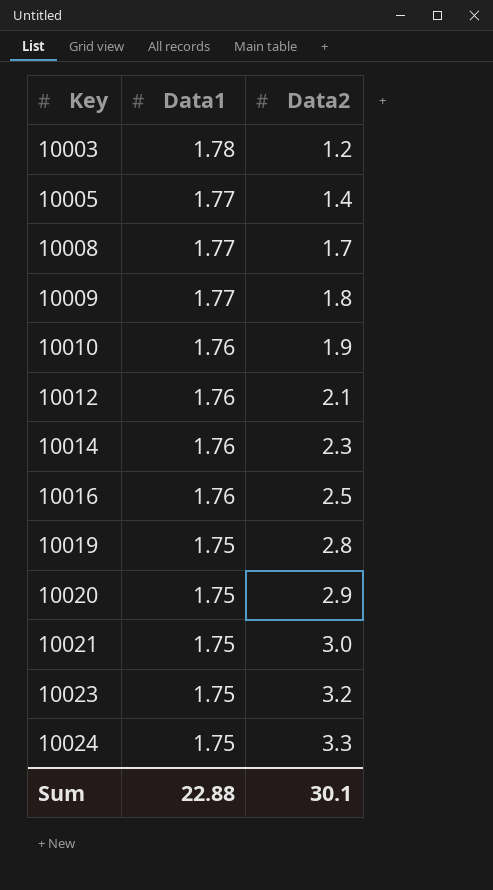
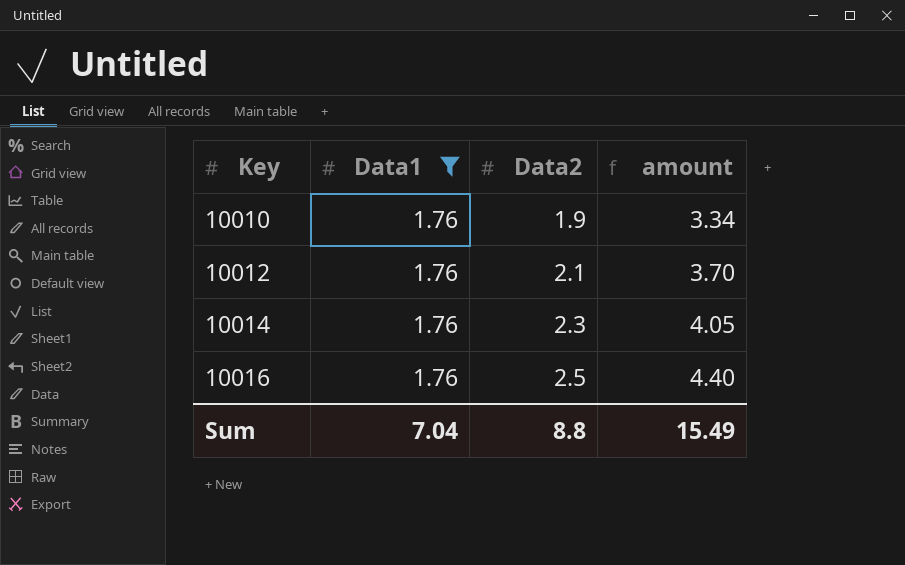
filter: none -> Data1 = 1.76
column amount | formula: none -> [Data1] * [Data2]
Sum | Data1: 22.88 -> 7.04
Sum | Data2: 30.1 -> 8.8

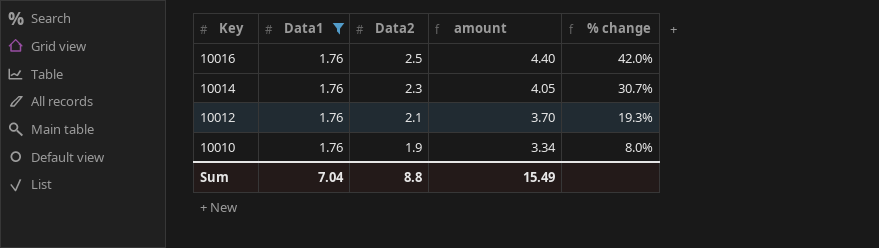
row order: Key ascending -> Key descending
column % change | formula: none -> ([Data2] - [Data1]) / [Data1]

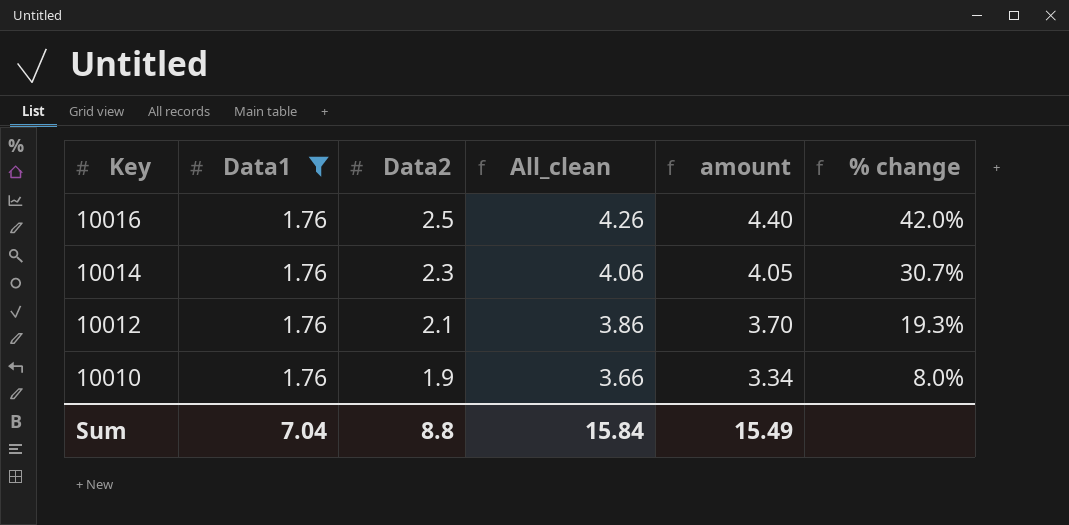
column All_clean | formula: none -> [Data1] + [Data2]

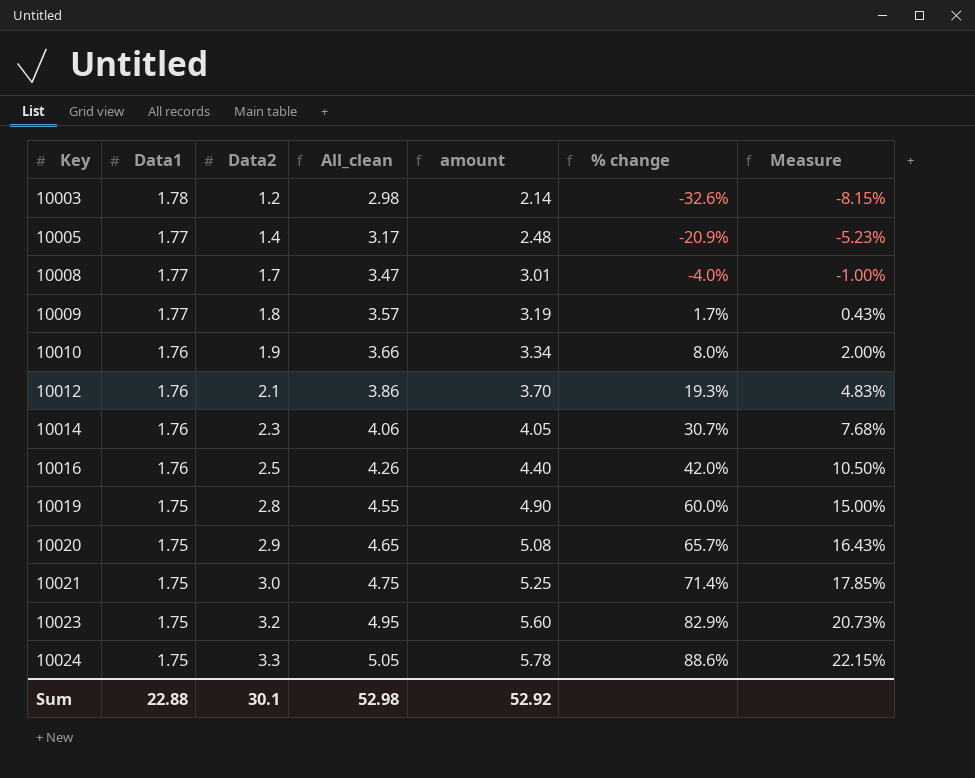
filter: Data1 = 1.76 -> none
row order: Key descending -> Key ascending
column Measure | formula: none -> [% change] * 0.25
Sum | Data1: 7.04 -> 22.88
Sum | Data2: 8.8 -> 30.1
Sum | All_clean: 15.84 -> 52.98
Sum | amount: 15.49 -> 52.92

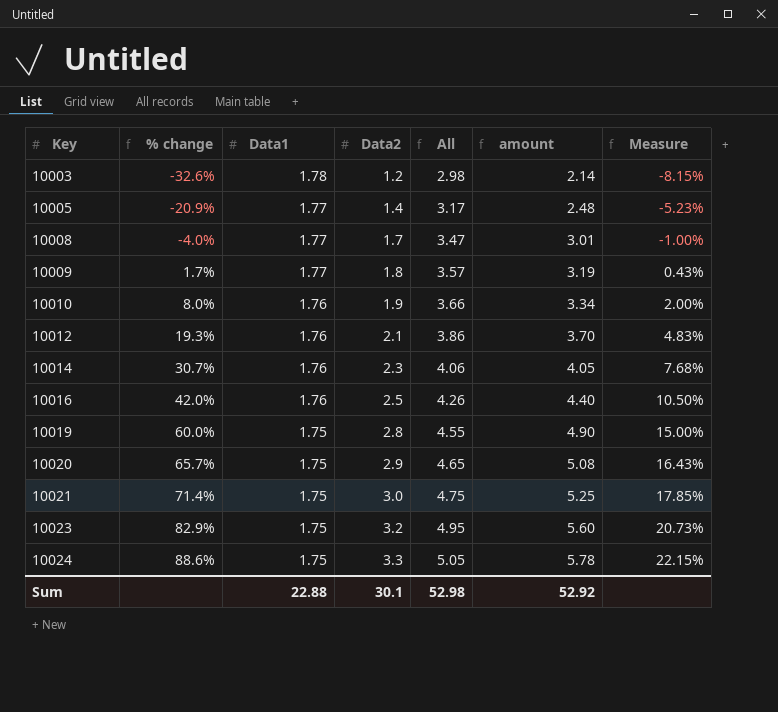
column % change | position: 6 -> 2
column name: All_clean -> All

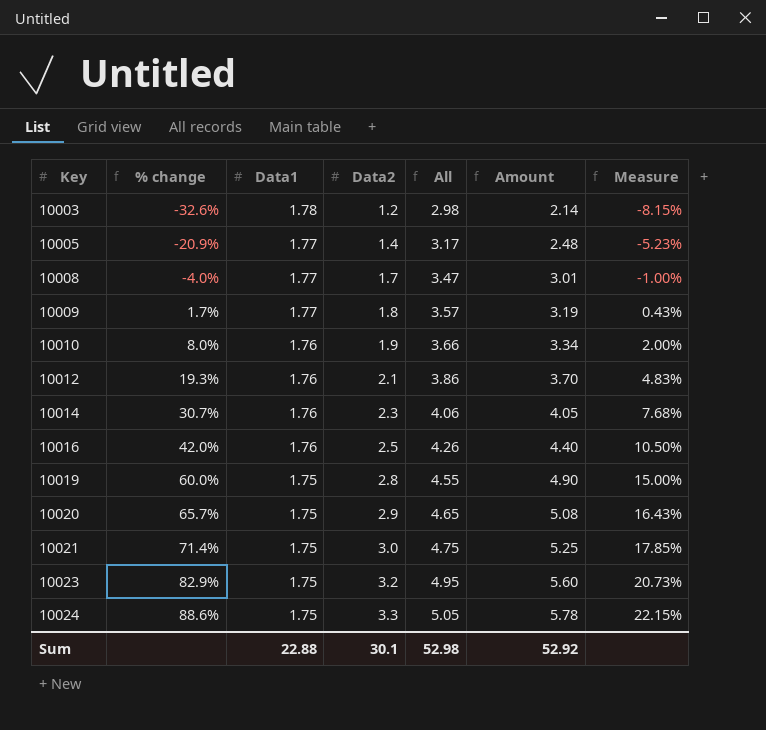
column name: amount -> Amount

